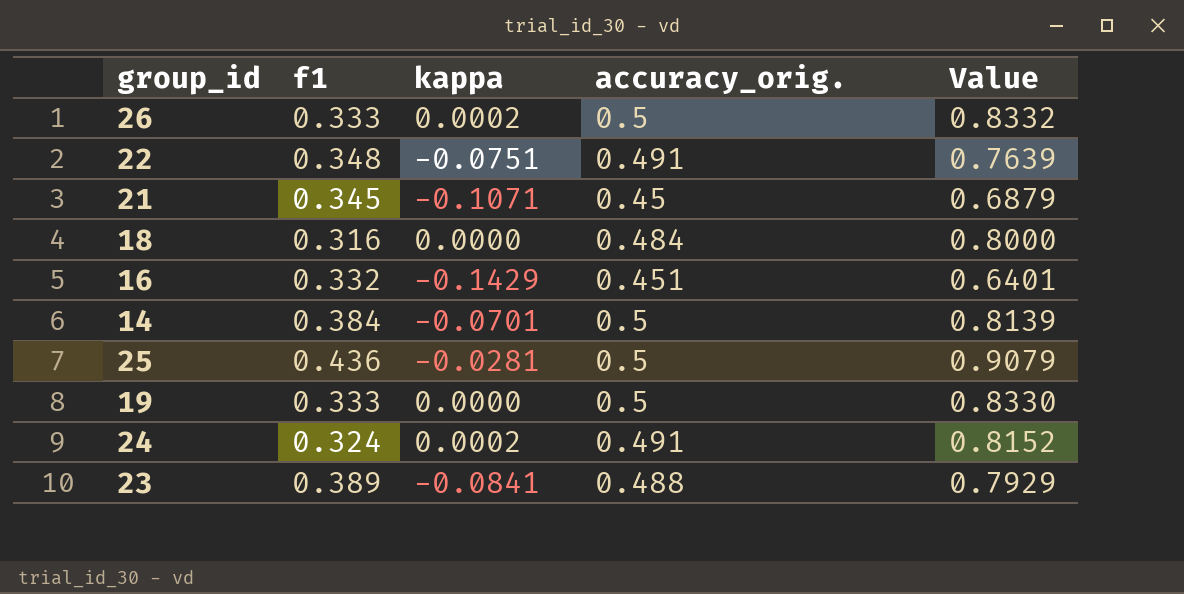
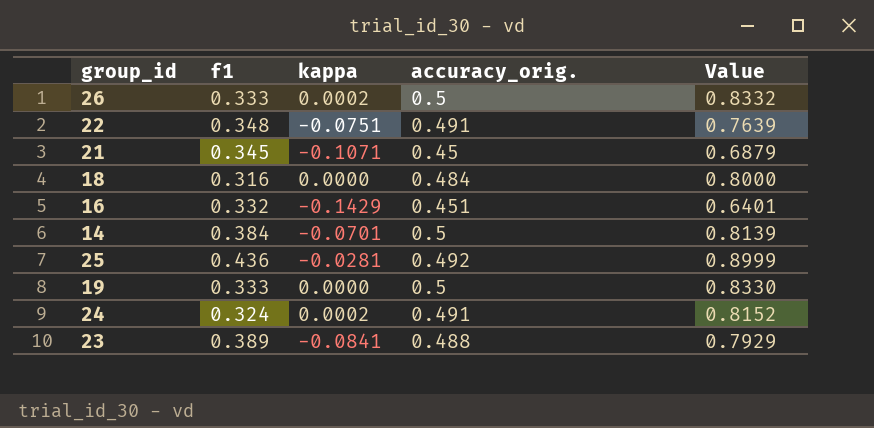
25 | accuracy_orig.: 0.5 -> 0.492
25 | Value: 0.9079 -> 0.8999

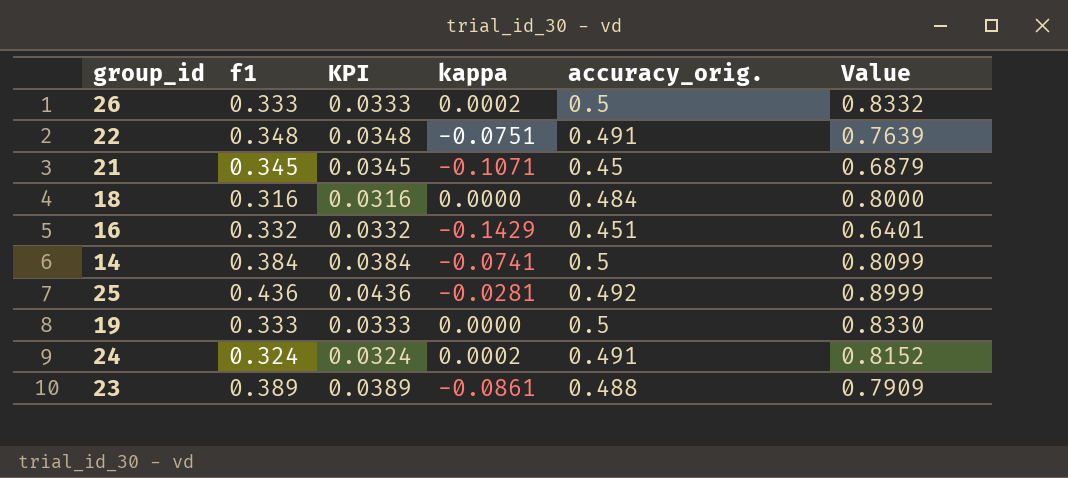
column KPI | formula: none -> [f1] * 0.1
14 | kappa: -0.0701 -> -0.0741
14 | Value: 0.8139 -> 0.8099
23 | kappa: -0.0841 -> -0.0861
23 | Value: 0.7929 -> 0.7909

